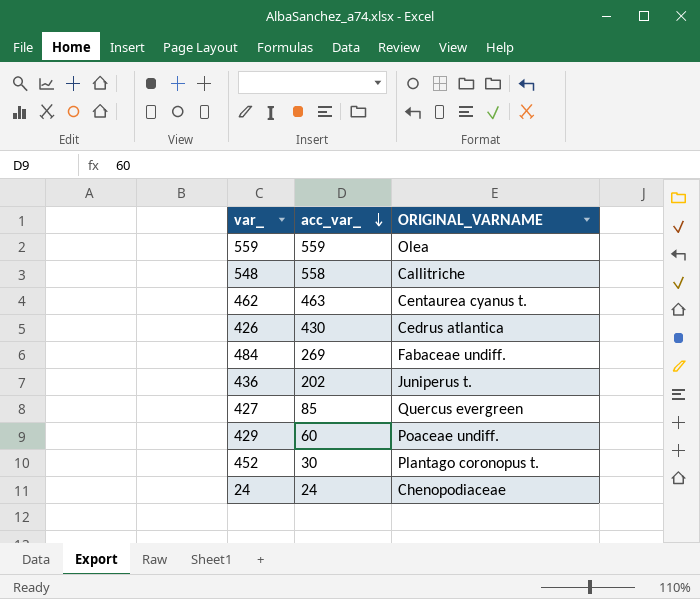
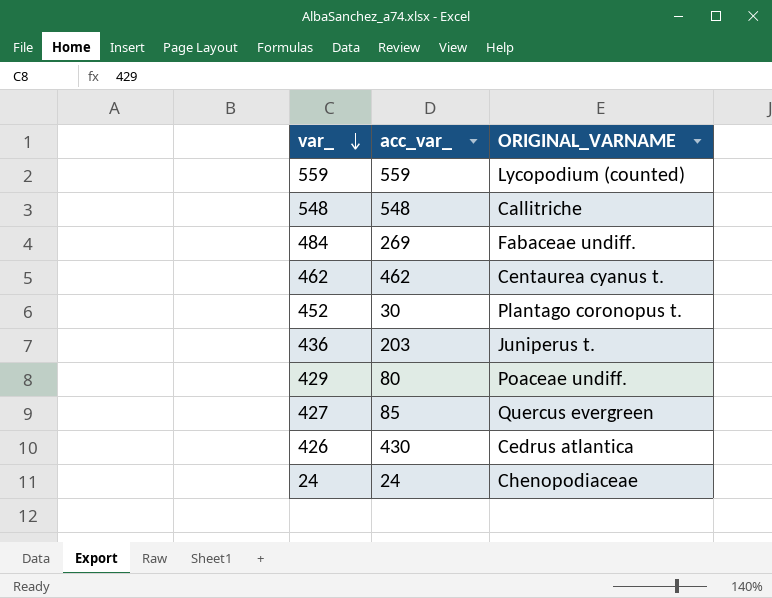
row order: acc_var_ descending -> var_ descending
559 | ORIGINAL_VARNAME: Olea -> Lycopodium (counted)
548 | acc_var_: 558 -> 548
462 | acc_var_: 463 -> 462
436 | acc_var_: 202 -> 203
429 | acc_var_: 60 -> 80

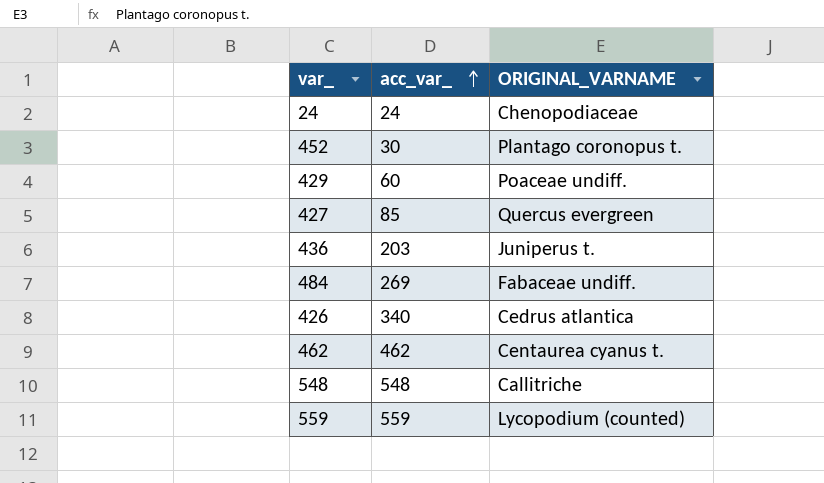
row order: var_ descending -> acc_var_ ascending
429 | acc_var_: 80 -> 60
426 | acc_var_: 430 -> 340

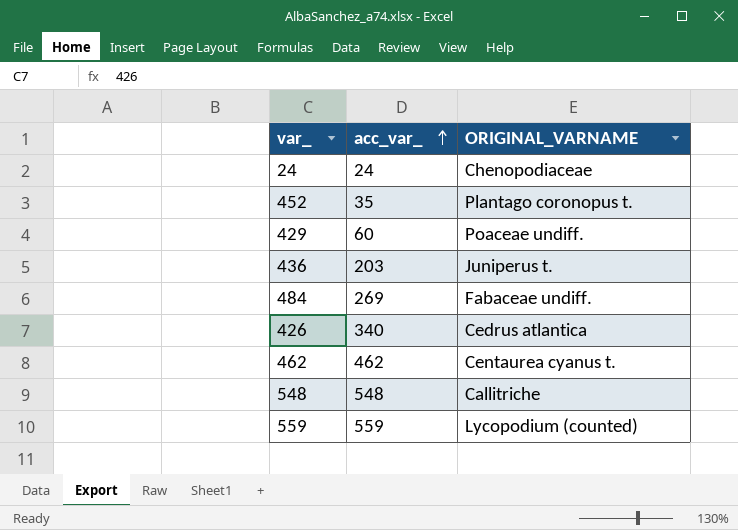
row 427: 85 | Quercus evergreen -> none
452 | acc_var_: 30 -> 35

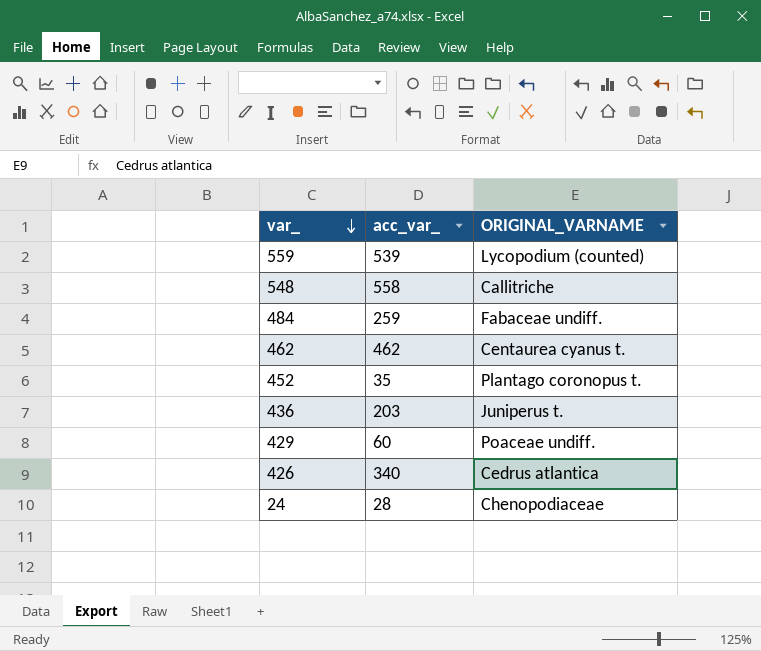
row order: acc_var_ ascending -> var_ descending
559 | acc_var_: 559 -> 539
548 | acc_var_: 548 -> 558
484 | acc_var_: 269 -> 259
24 | acc_var_: 24 -> 28

